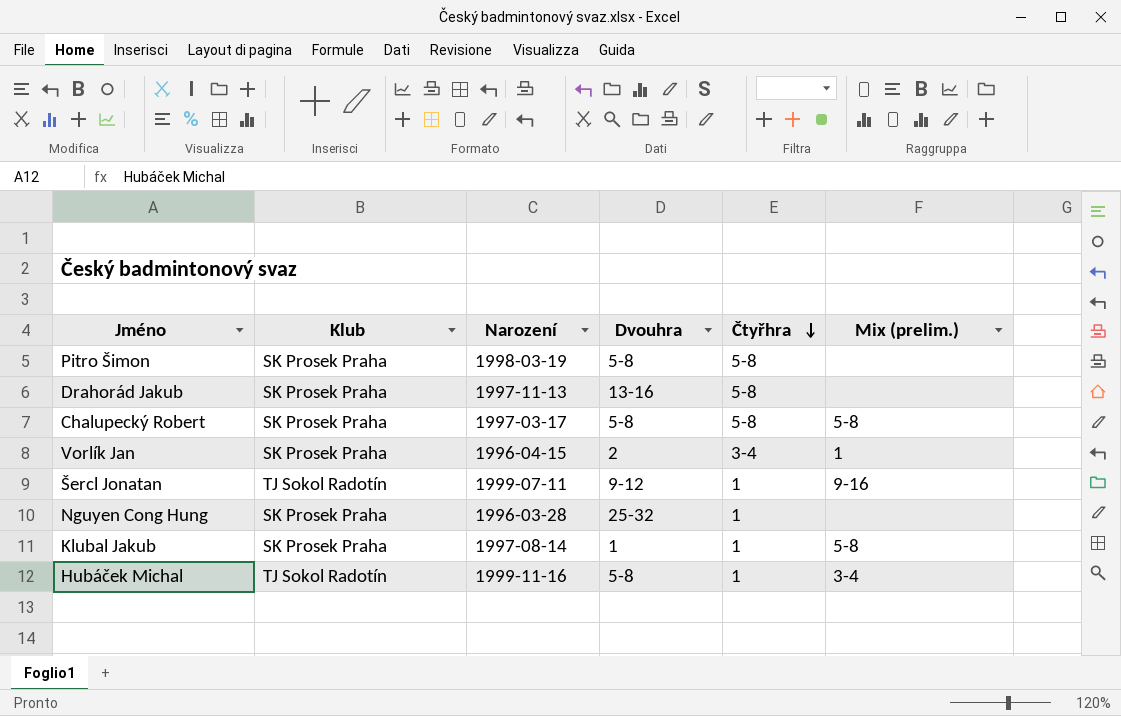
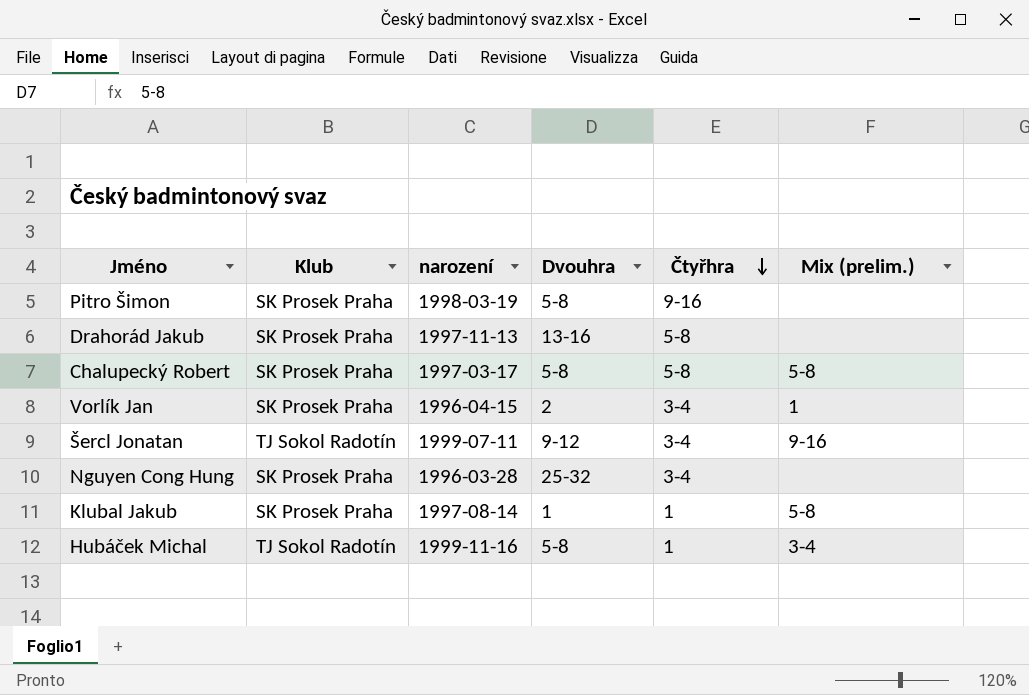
column name: Narození -> narození
Pitro Šimon | Čtyřhra: 5-8 -> 9-16
Šercl Jonatan | Čtyřhra: 1 -> 3-4
Nguyen Cong Hung | Čtyřhra: 1 -> 3-4

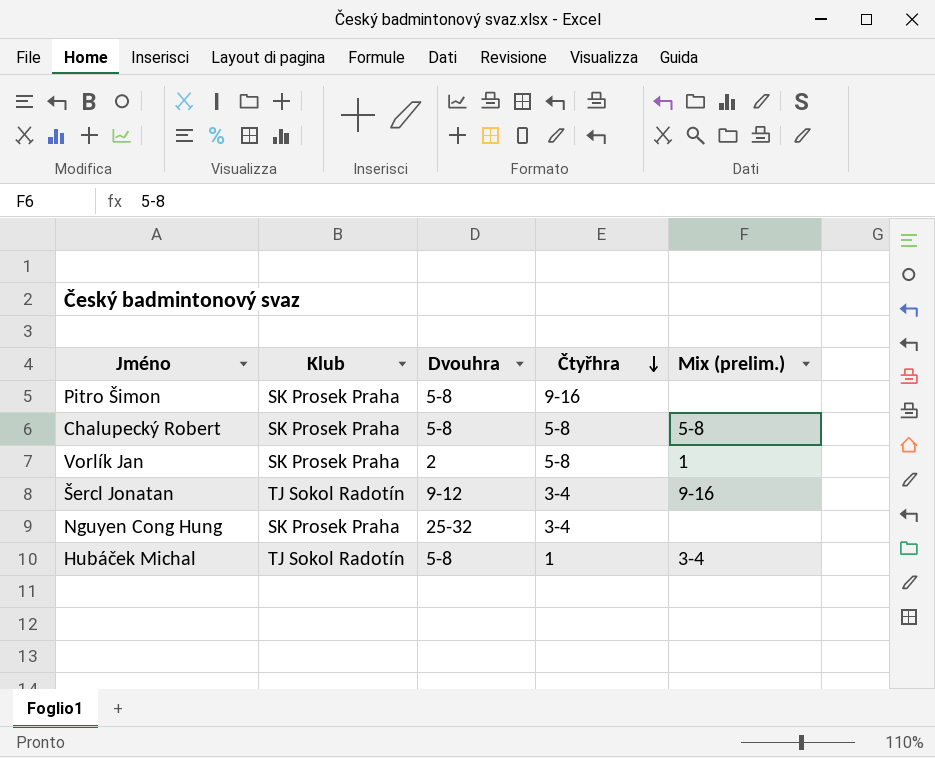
column narození | position: 3 -> none
row Drahorád Jakub: SK Prosek Praha | 1997-11-13 | 13-16 | 5-8 | none -> none
row Klubal Jakub: SK Prosek Praha | 1997-08-14 | 1 | 1 | 5-8 -> none
Vorlík Jan | Čtyřhra: 3-4 -> 5-8

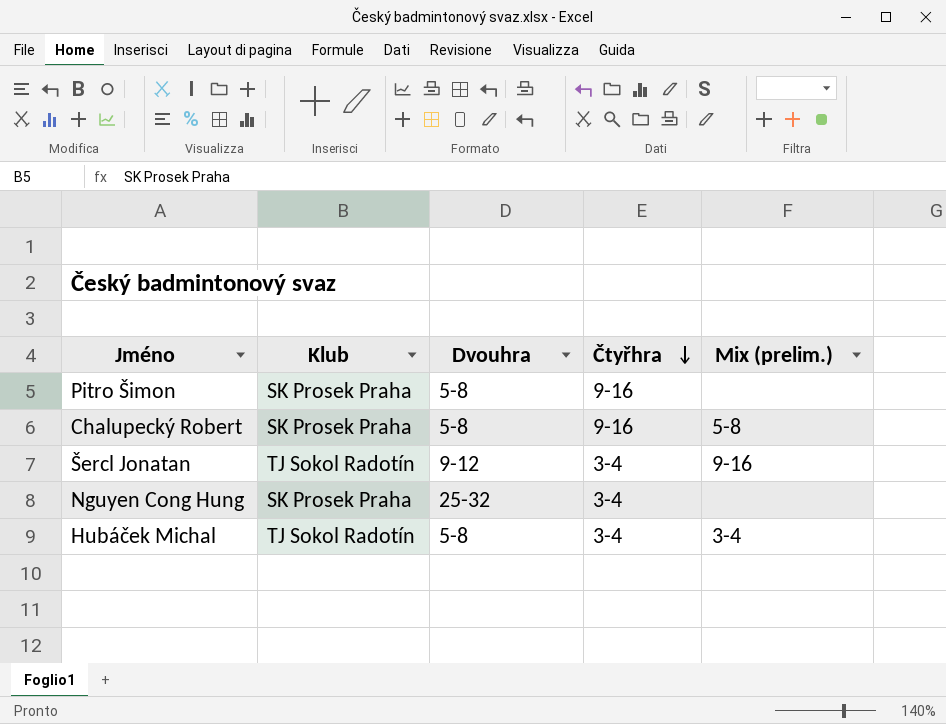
row Vorlík Jan: SK Prosek Praha | 2 | 5-8 | 1 -> none
Chalupecký Robert | Čtyřhra: 5-8 -> 9-16
Hubáček Michal | Čtyřhra: 1 -> 3-4

